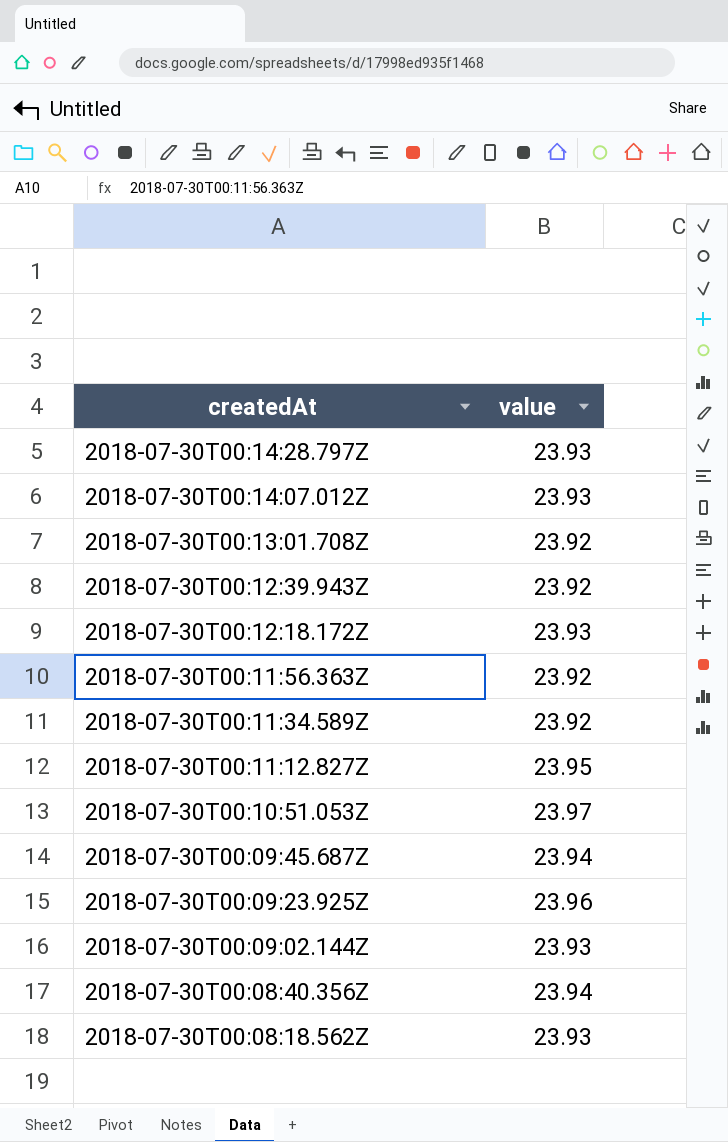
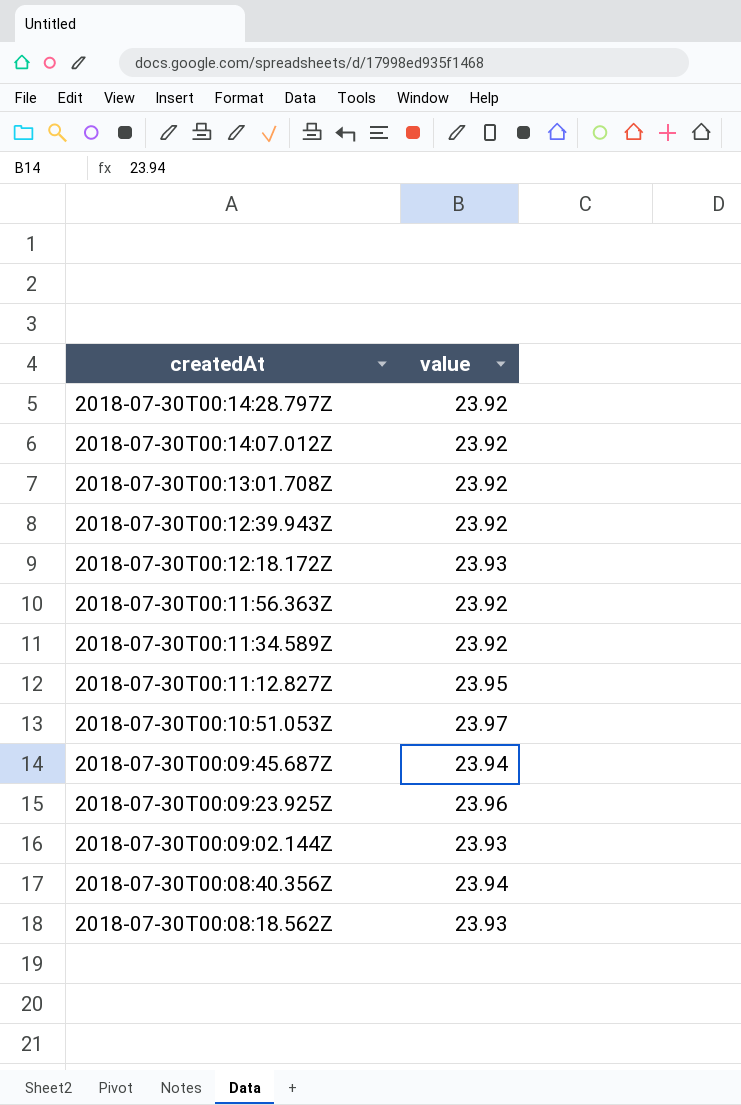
2018-07-30T00:14:28.797Z | value: 23.93 -> 23.92
2018-07-30T00:14:07.012Z | value: 23.93 -> 23.92

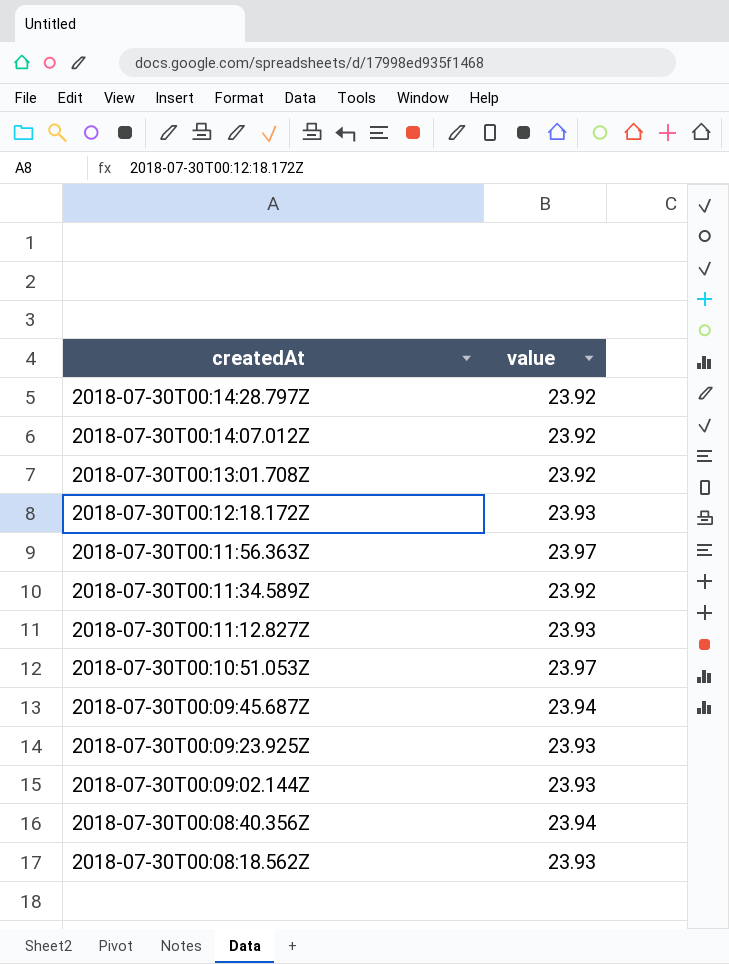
row 2018-07-30T00:12:39.943Z: 23.92 -> none
2018-07-30T00:11:56.363Z | value: 23.92 -> 23.97
2018-07-30T00:11:12.827Z | value: 23.95 -> 23.93
2018-07-30T00:09:23.925Z | value: 23.96 -> 23.93

